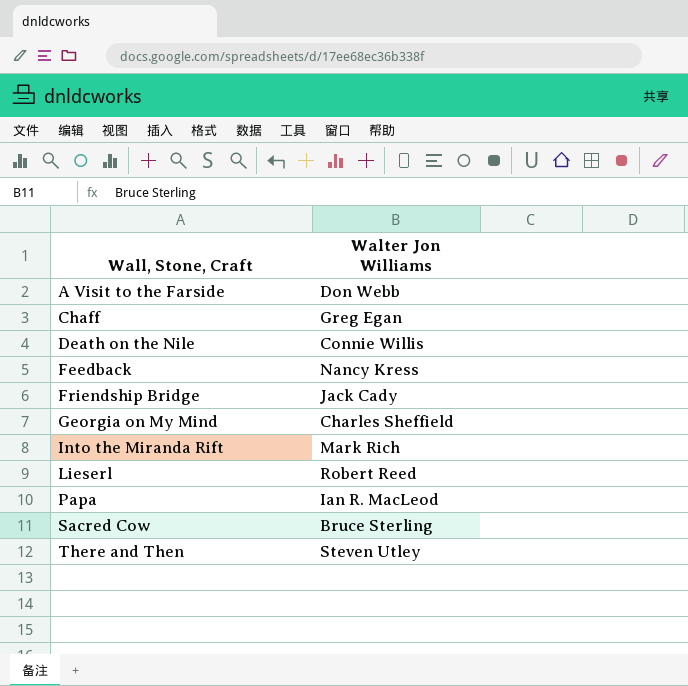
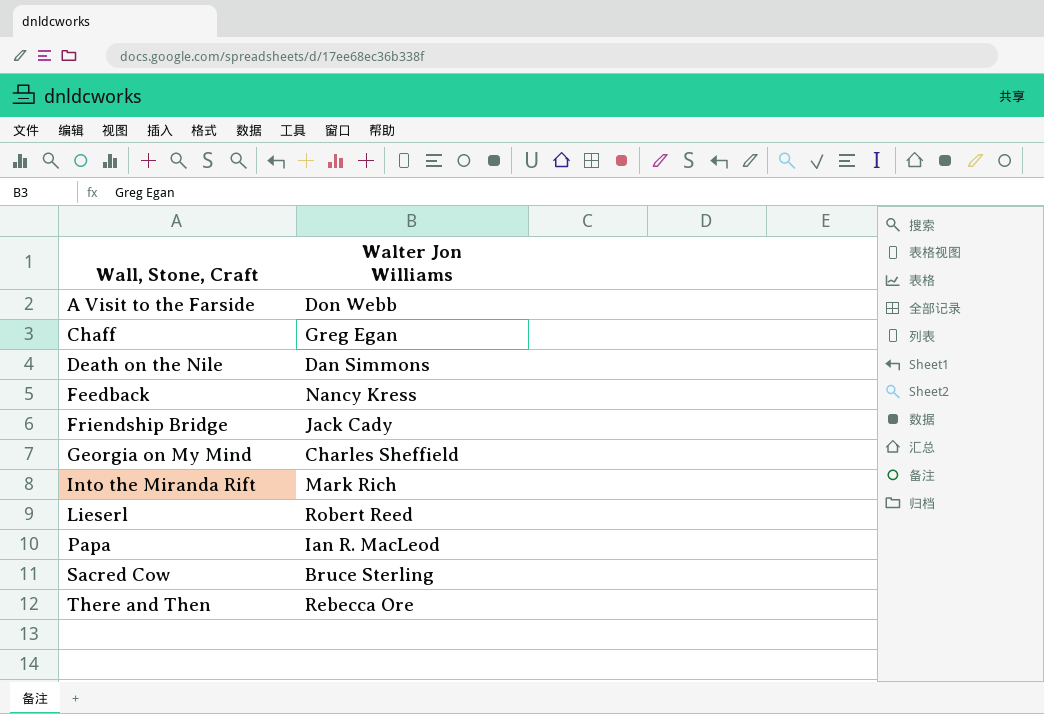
Death on the Nile | Walter Jon Williams: Connie Willis -> Dan Simmons
There and Then | Walter Jon Williams: Steven Utley -> Rebecca Ore

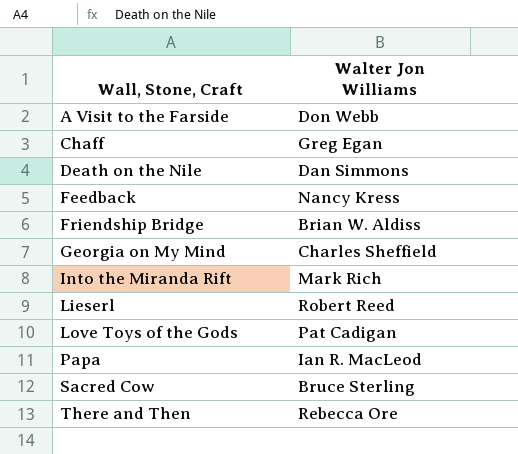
Friendship Bridge | Walter Jon Williams: Jack Cady -> Brian W. Aldiss
row Love Toys of the Gods: none -> Pat Cadigan

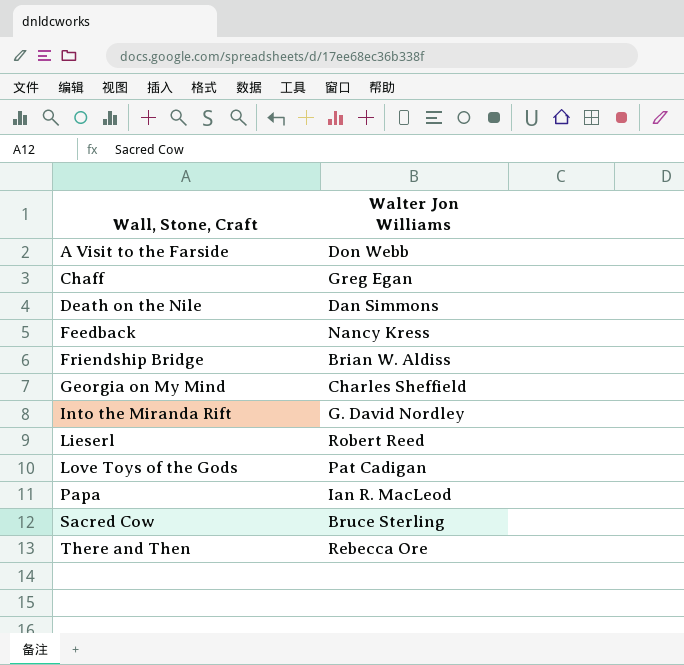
Into the Miranda Rift | Walter Jon Williams: Mark Rich -> G. David Nordley

